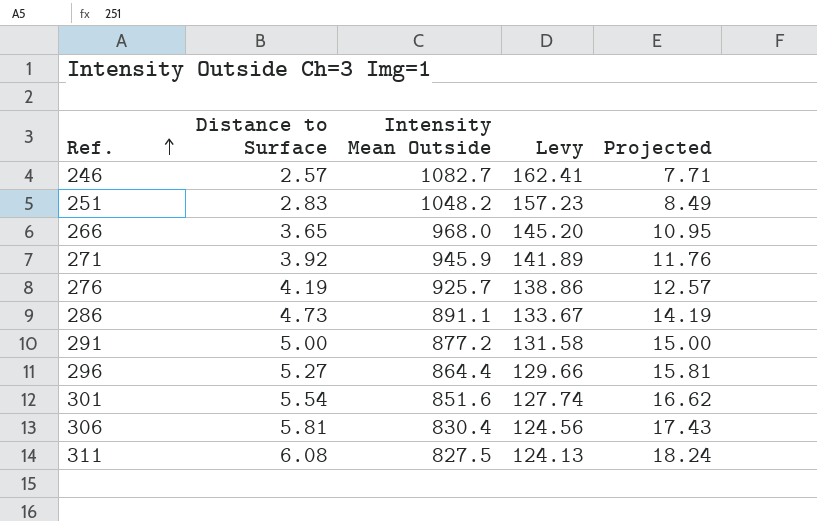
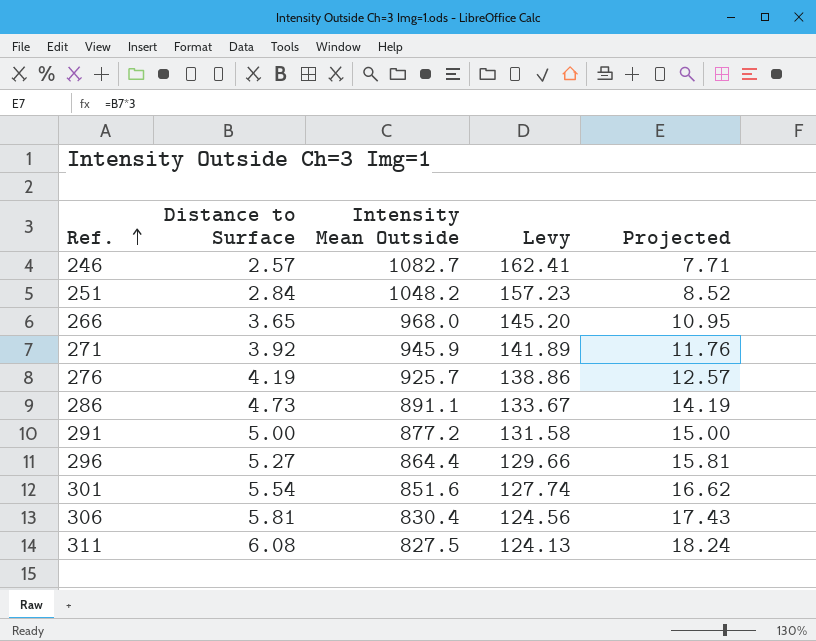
251 | Distance to Surface: 2.83 -> 2.84
251 | Projected: 8.49 -> 8.52

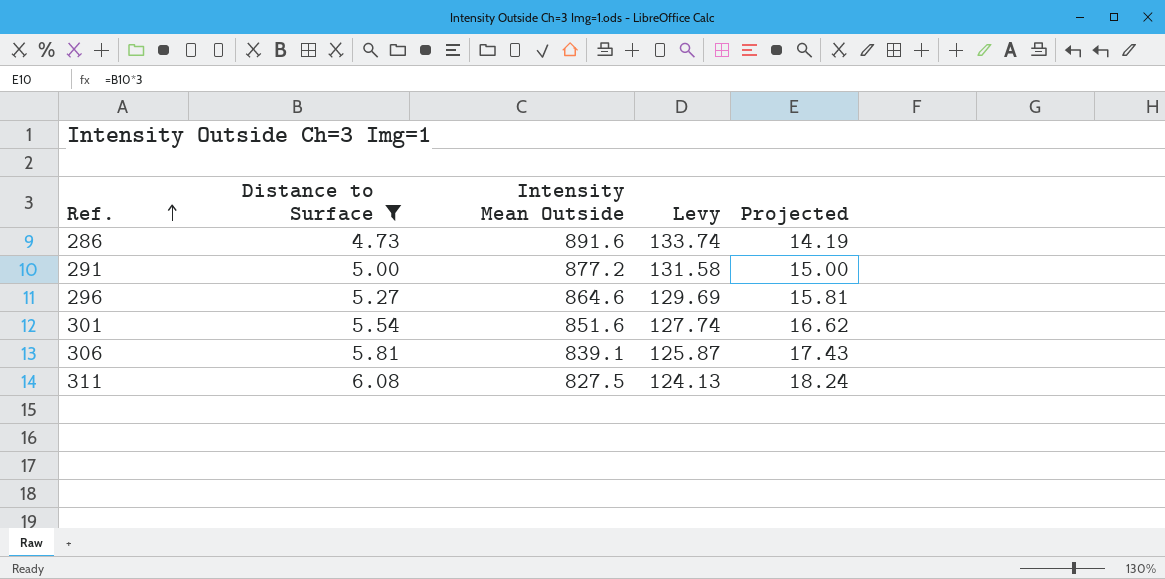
filter: none -> Distance to Surface >= 4.73
286 | Intensity Mean Outside: 891.1 -> 891.6
286 | Levy: 133.67 -> 133.74
296 | Intensity Mean Outside: 864.4 -> 864.6
296 | Levy: 129.66 -> 129.69
306 | Intensity Mean Outside: 830.4 -> 839.1
306 | Levy: 124.56 -> 125.87

